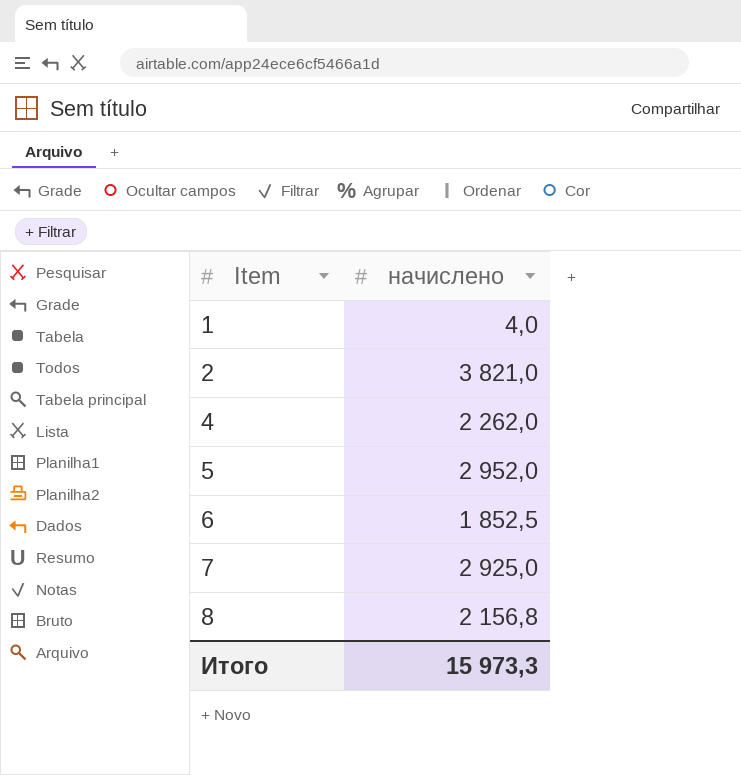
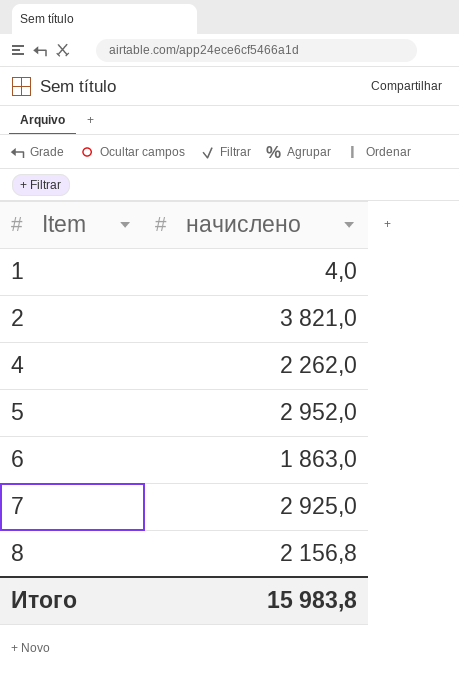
6 | начислено: 1 852,5 -> 1 863,0
Итого | начислено: 15 973,3 -> 15 983,8

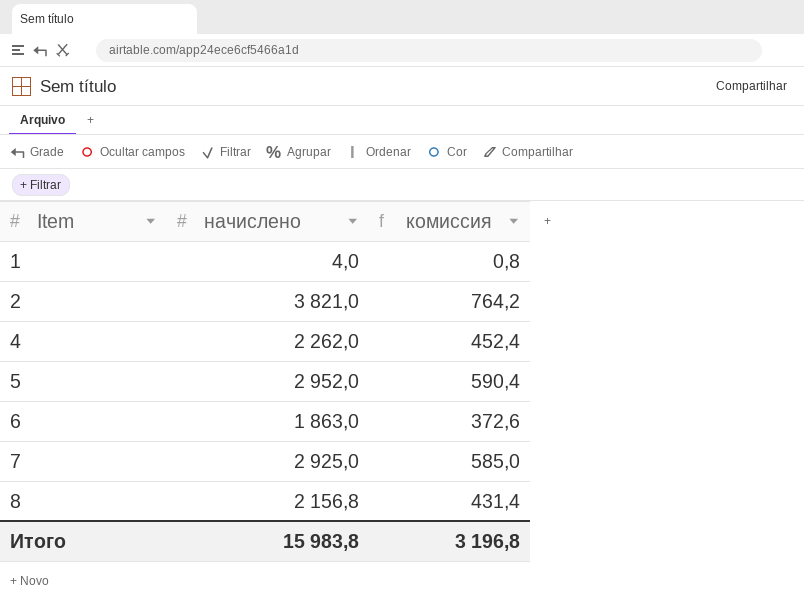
column комиссия | formula: none -> [начислено] * 0,2

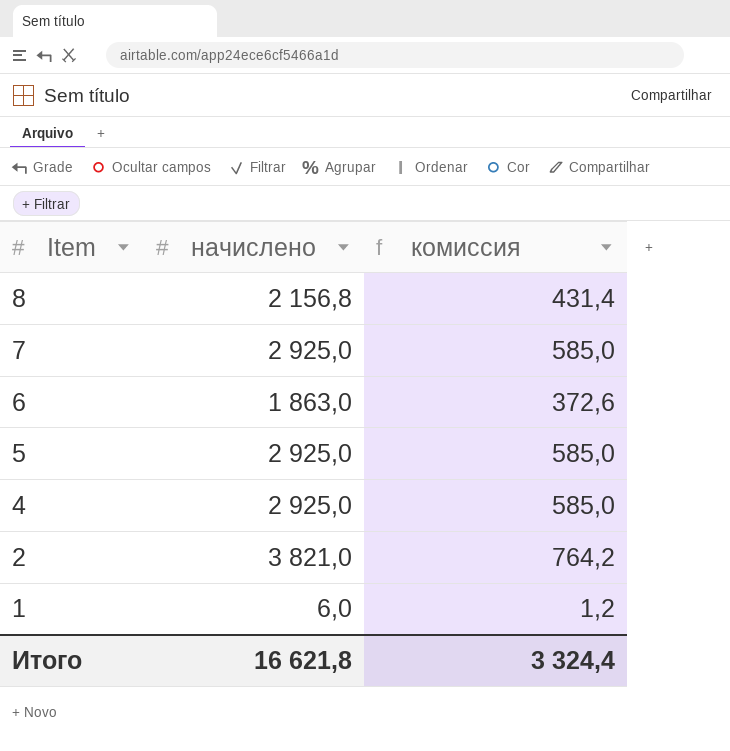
row order: Item ascending -> Item descending
5 | начислено: 2 952,0 -> 2 925,0
5 | комиссия: 590,4 -> 585,0
4 | начислено: 2 262,0 -> 2 925,0
4 | комиссия: 452,4 -> 585,0
1 | начислено: 4,0 -> 6,0
1 | комиссия: 0,8 -> 1,2
Итого | начислено: 15 983,8 -> 16 621,8
Итого | комиссия: 3 196,8 -> 3 324,4

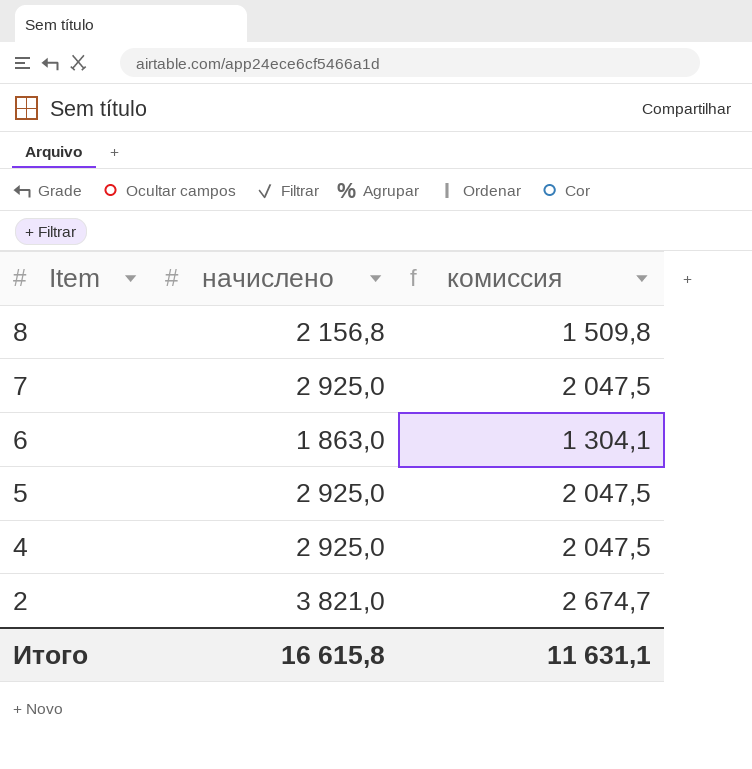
column комиссия | formula: [начислено] * 0,2 -> [начислено] * 0,7
row 1: 6,0 | 1,2 -> none
Итого | начислено: 16 621,8 -> 16 615,8
Итого | комиссия: 3 324,4 -> 11 631,1

